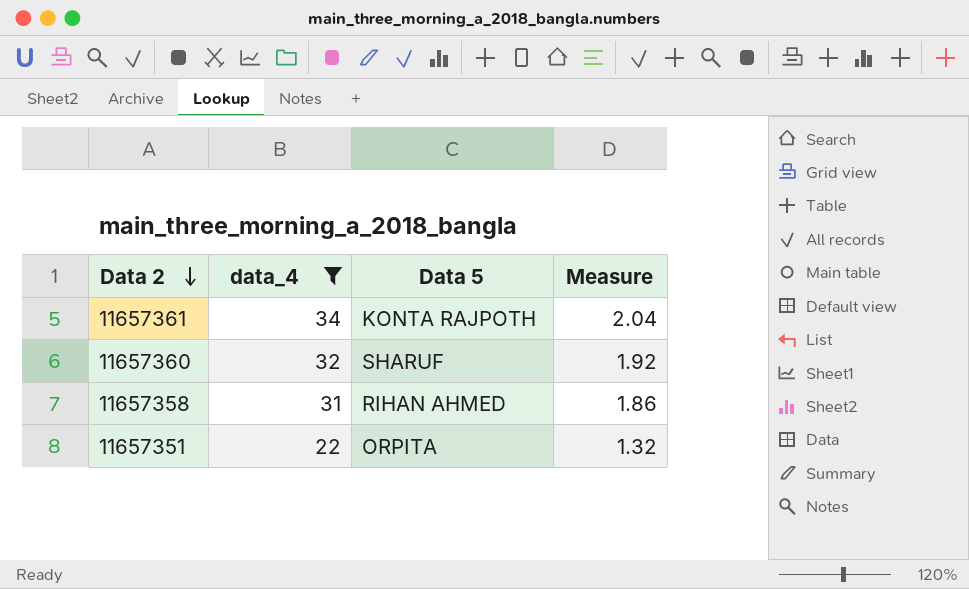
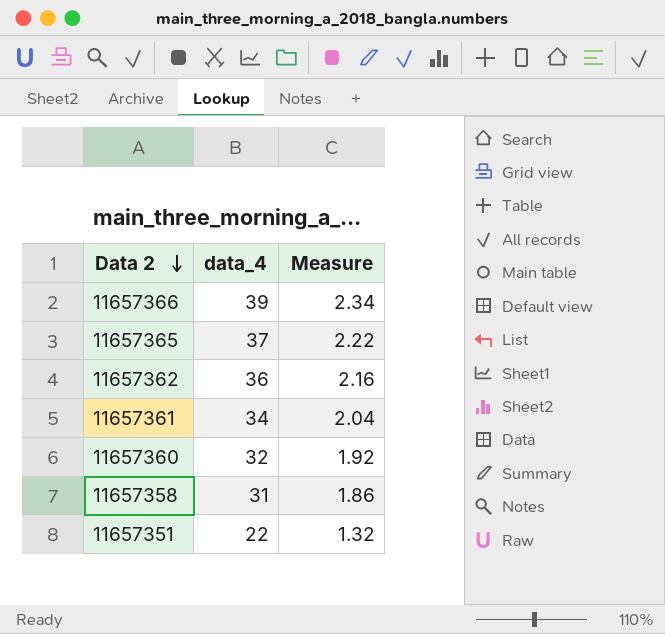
filter: data_4 <= 34 -> none
column Data 5 | position: 3 -> none

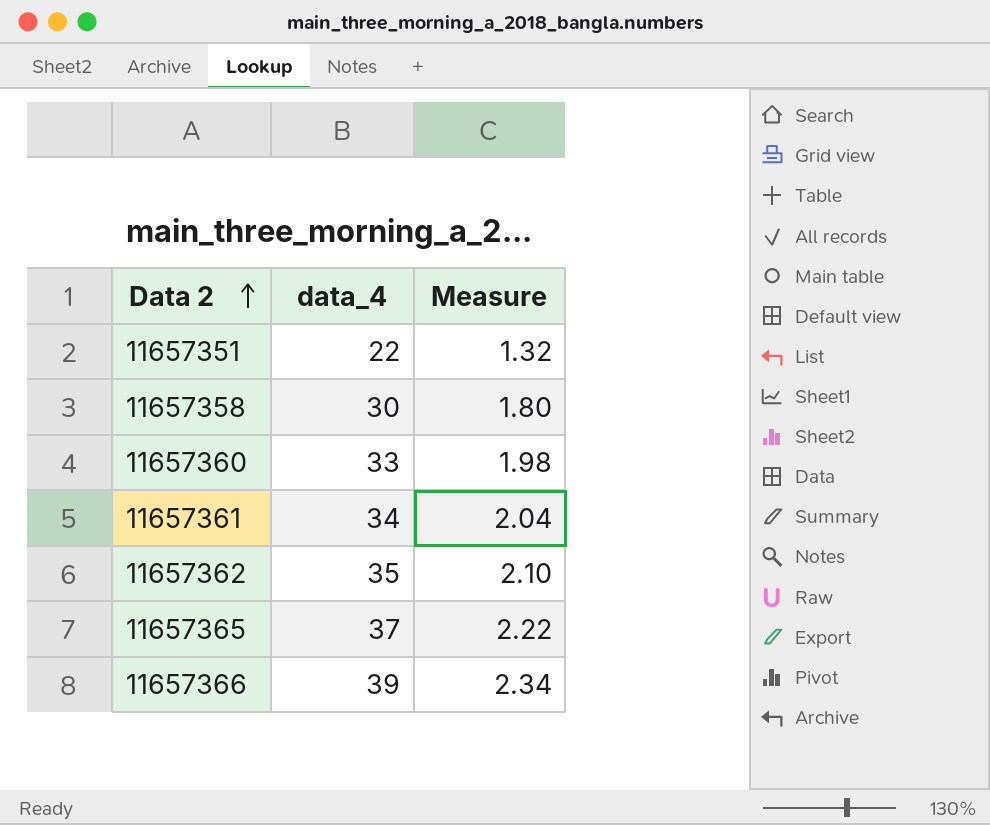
row order: Data 2 descending -> Data 2 ascending
11657358 | data_4: 31 -> 30
11657358 | Measure: 1.86 -> 1.80
11657360 | data_4: 32 -> 33
11657360 | Measure: 1.92 -> 1.98
11657362 | data_4: 36 -> 35
11657362 | Measure: 2.16 -> 2.10

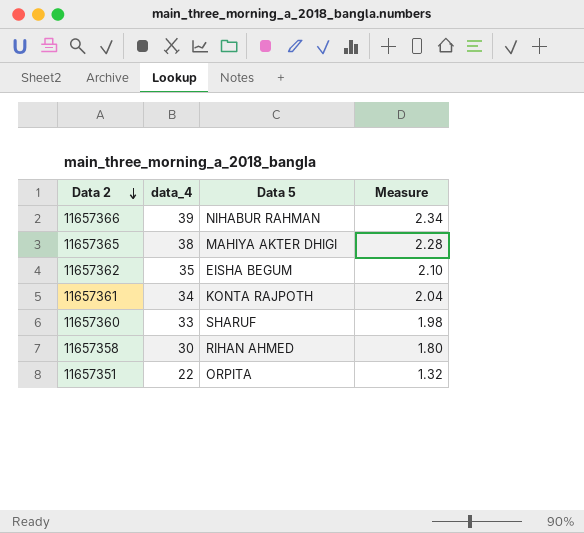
row order: Data 2 ascending -> Data 2 descending
column Data 5 | position: none -> 3
11657365 | data_4: 37 -> 38
11657365 | Measure: 2.22 -> 2.28

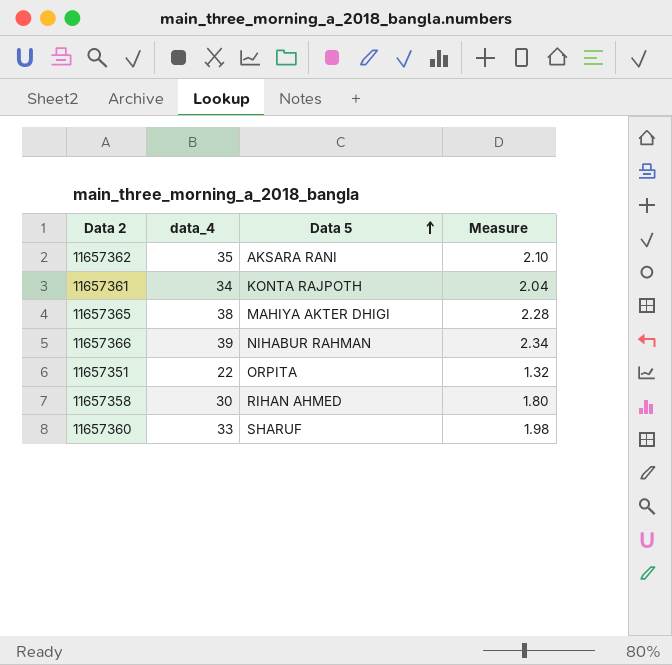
row order: Data 2 descending -> Data 5 ascending
11657362 | Data 5: EISHA BEGUM -> AKSARA RANI

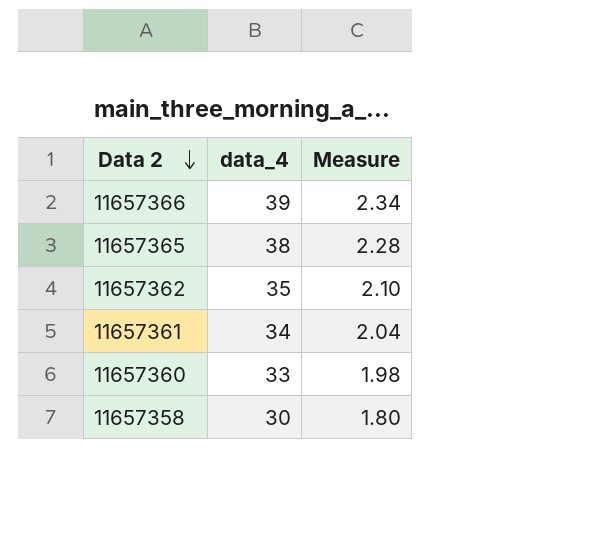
row order: Data 5 ascending -> Data 2 descending
column Data 5 | position: 3 -> none
row 11657351: 22 | ORPITA | 1.32 -> none

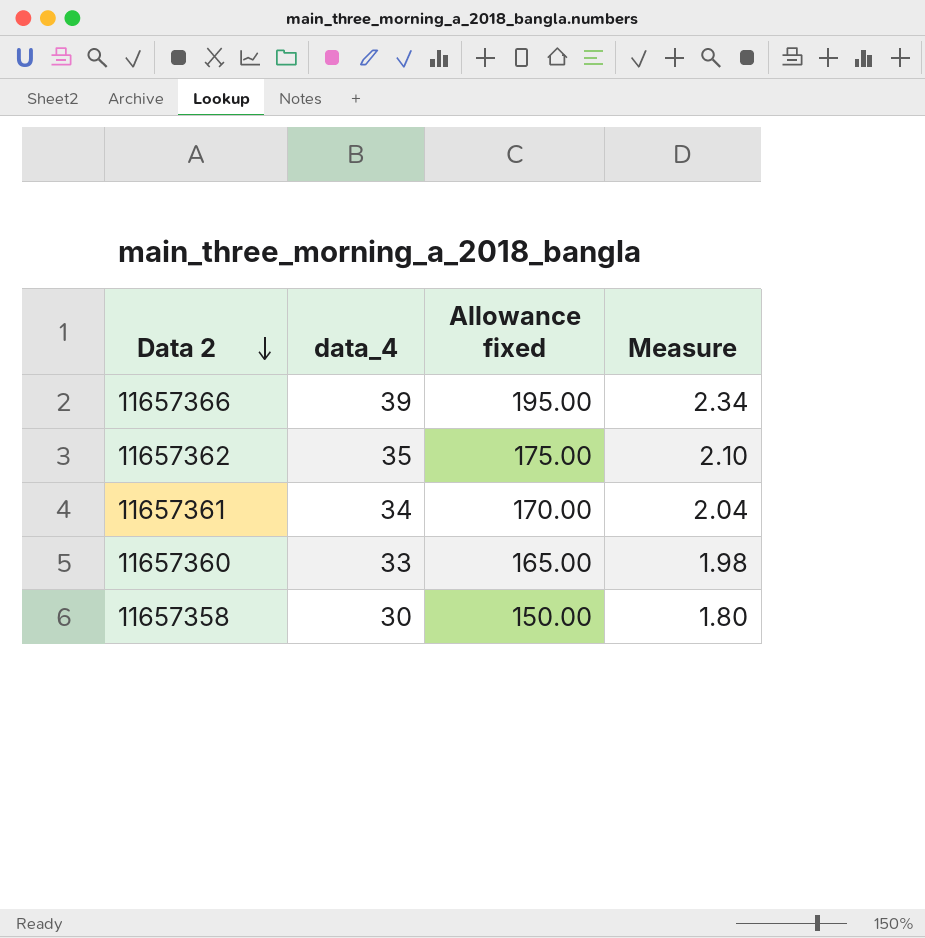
column Allowance fixed | formula: none -> [data_4] * 5
row 11657365: 38 | 2.28 -> none

